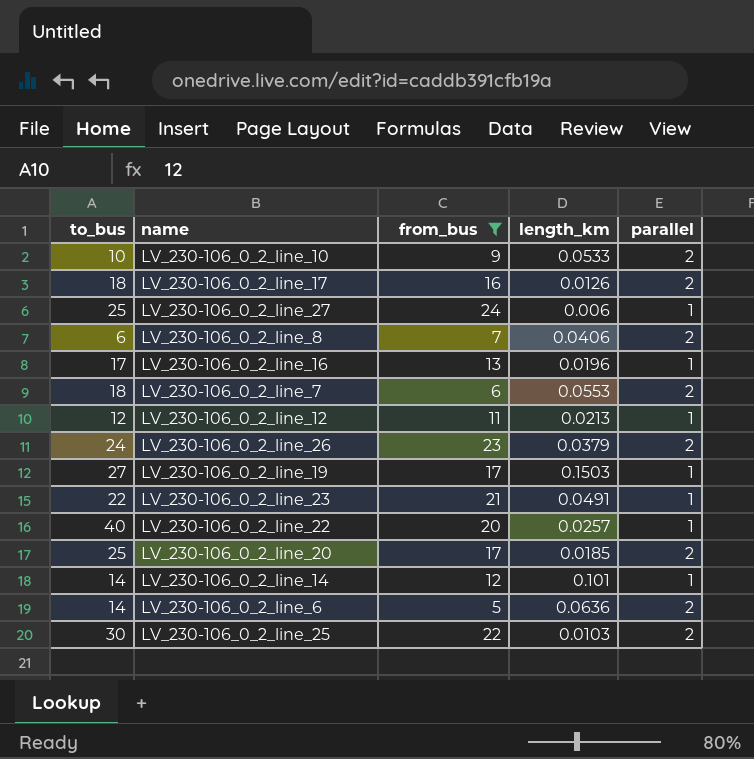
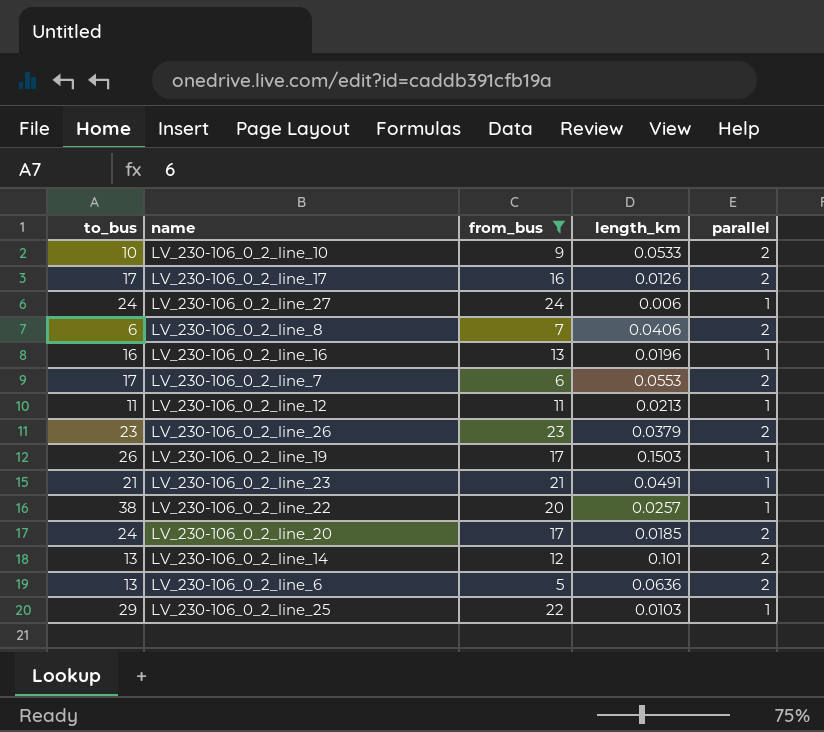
LV_230-106_0_2_line_17 | to_bus: 18 -> 17
LV_230-106_0_2_line_27 | to_bus: 25 -> 24
LV_230-106_0_2_line_16 | to_bus: 17 -> 16
LV_230-106_0_2_line_7 | to_bus: 18 -> 17
LV_230-106_0_2_line_12 | to_bus: 12 -> 11
LV_230-106_0_2_line_26 | to_bus: 24 -> 23
LV_230-106_0_2_line_19 | to_bus: 27 -> 26
LV_230-106_0_2_line_23 | to_bus: 22 -> 21
LV_230-106_0_2_line_22 | to_bus: 40 -> 38
LV_230-106_0_2_line_20 | to_bus: 25 -> 24
LV_230-106_0_2_line_14 | to_bus: 14 -> 13
LV_230-106_0_2_line_14 | parallel: 1 -> 2
LV_230-106_0_2_line_6 | to_bus: 14 -> 13
LV_230-106_0_2_line_25 | to_bus: 30 -> 29
LV_230-106_0_2_line_25 | parallel: 2 -> 1

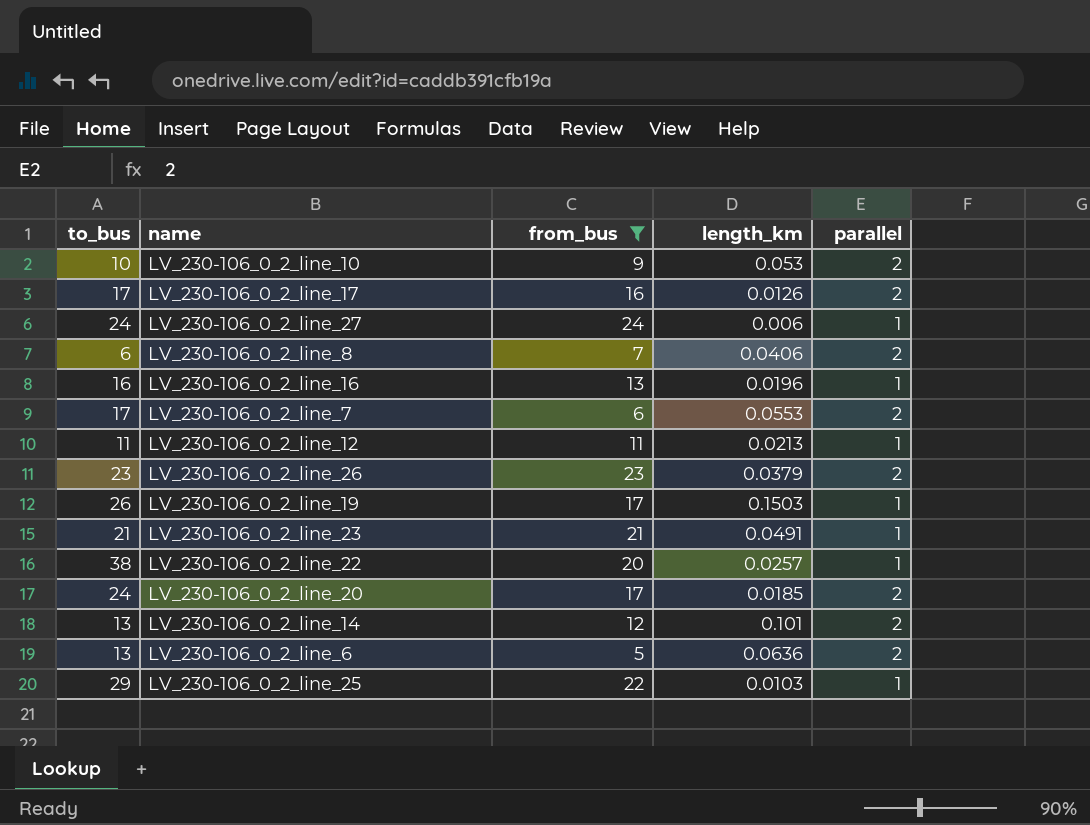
LV_230-106_0_2_line_10 | length_km: 0.0533 -> 0.053

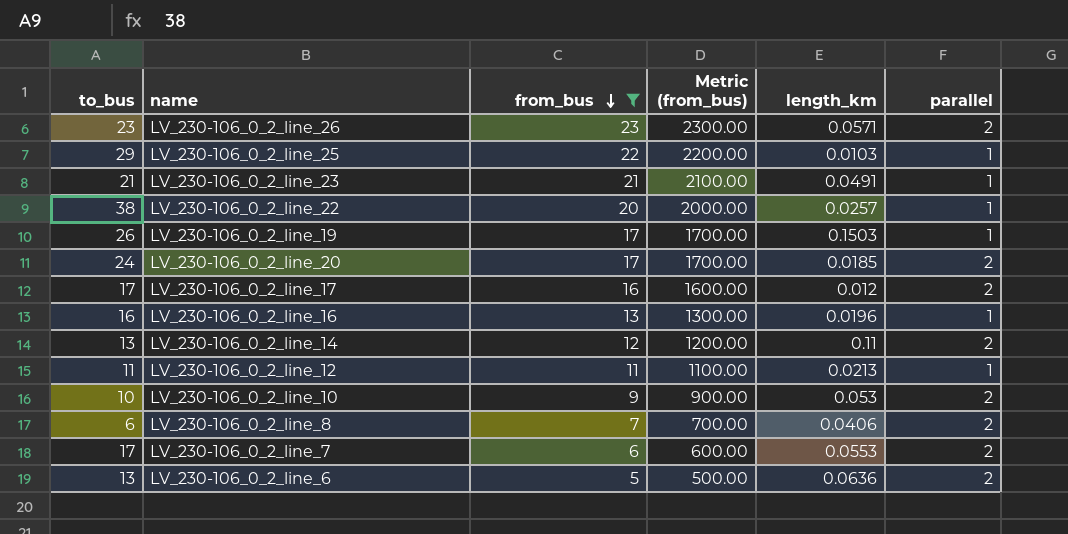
row order: none -> from_bus descending
column Metric (from_bus) | formula: none -> [from_bus] * 100
row LV_230-106_0_2_line_27: 24 | 24 | 0.006 | 1 -> none
LV_230-106_0_2_line_26 | length_km: 0.0379 -> 0.0571
LV_230-106_0_2_line_17 | length_km: 0.0126 -> 0.012
LV_230-106_0_2_line_14 | length_km: 0.101 -> 0.11

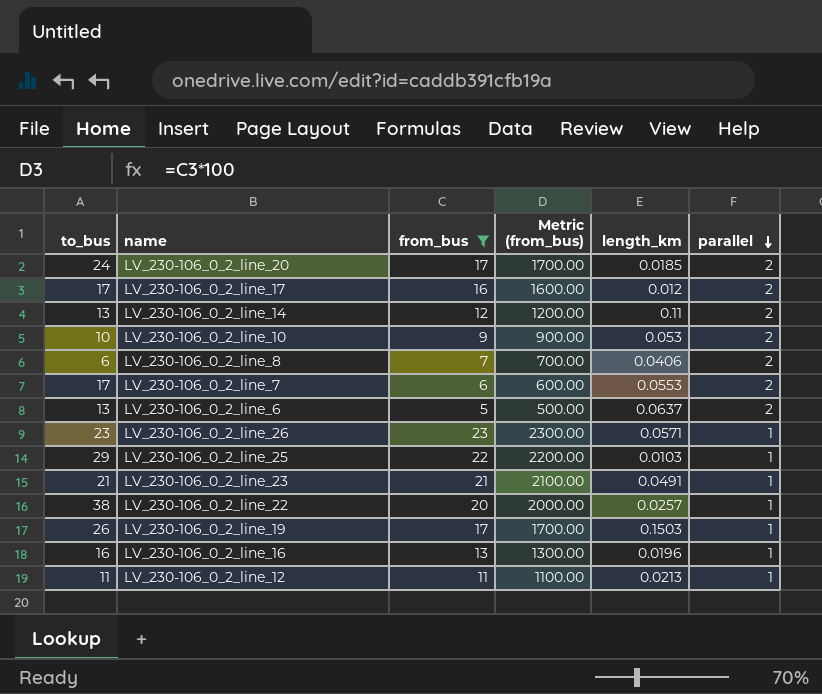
row order: from_bus descending -> parallel descending
LV_230-106_0_2_line_6 | length_km: 0.0636 -> 0.0637
LV_230-106_0_2_line_26 | parallel: 2 -> 1

